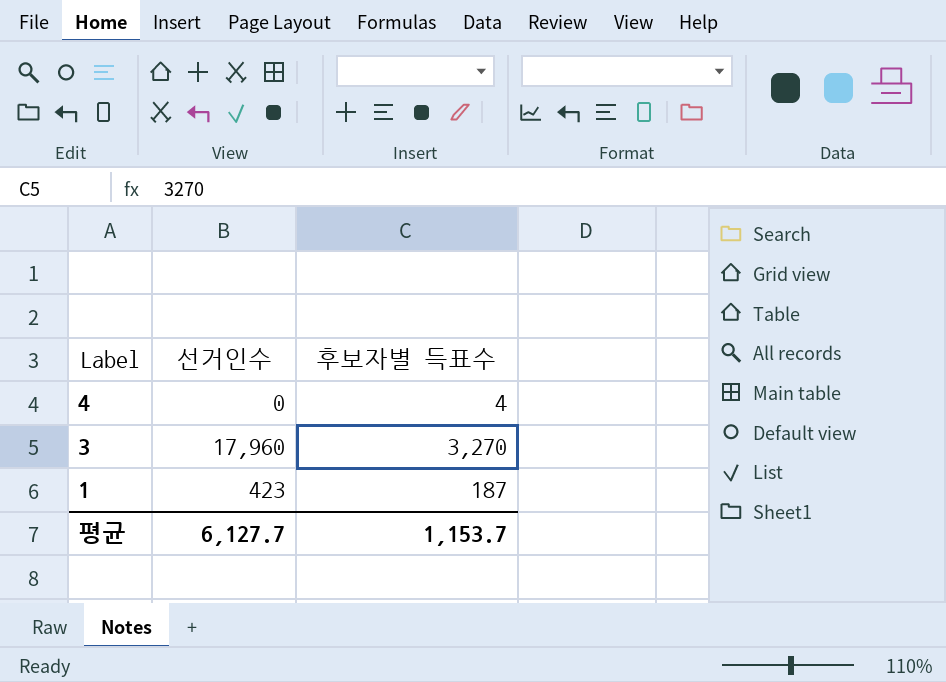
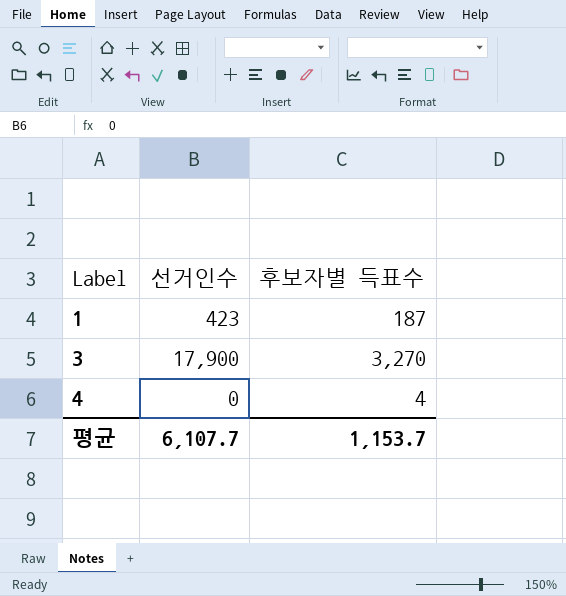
row order: Label descending -> Label ascending
3 | 선거인수: 17,960 -> 17,900
평균 | 선거인수: 6,127.7 -> 6,107.7

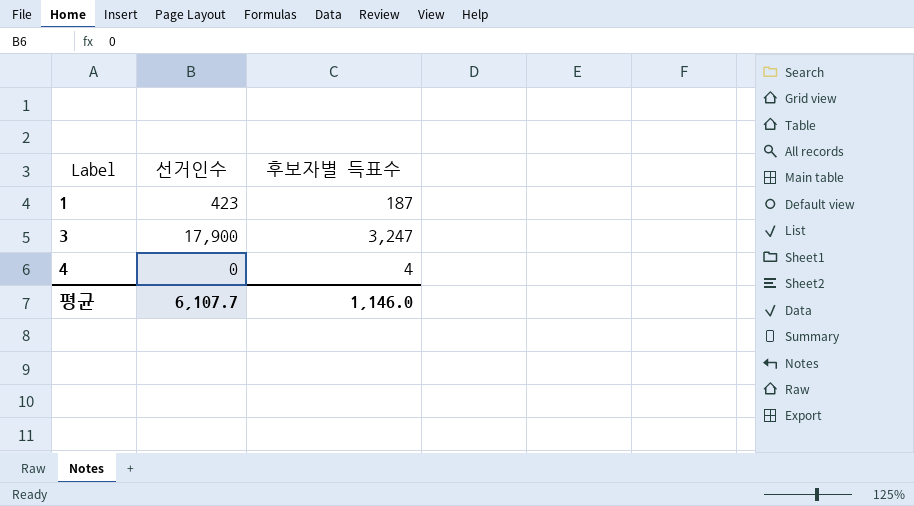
3 | 후보자별 득표수: 3,270 -> 3,247
평균 | 후보자별 득표수: 1,153.7 -> 1,146.0

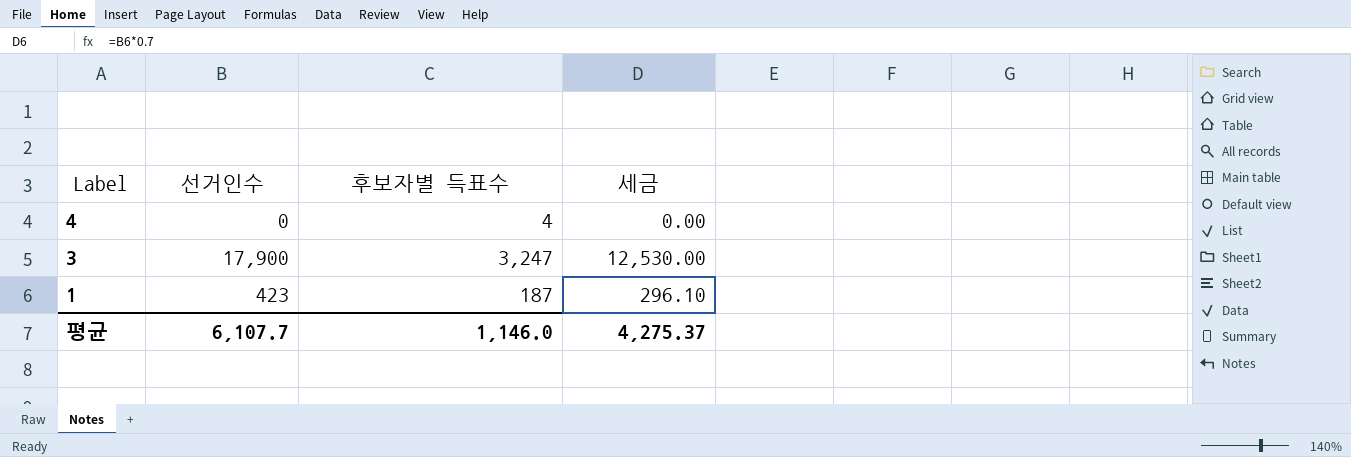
row order: Label ascending -> Label descending
column 세금 | formula: none -> [선거인수] * 0.7

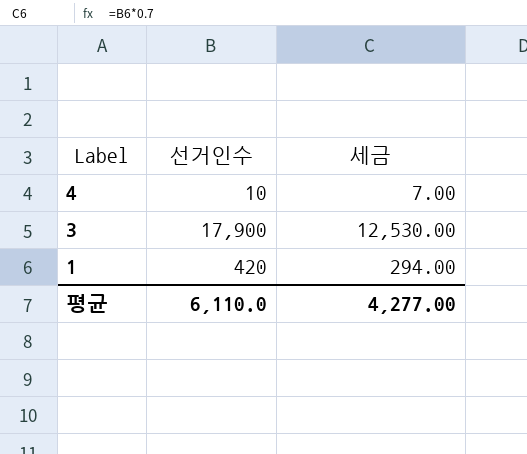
column 후보자별 득표수 | position: 3 -> none
4 | 선거인수: 0 -> 10
4 | 세금: 0.00 -> 7.00
1 | 선거인수: 423 -> 420
1 | 세금: 296.10 -> 294.00
평균 | 선거인수: 6,107.7 -> 6,110.0
평균 | 세금: 4,275.37 -> 4,277.00

